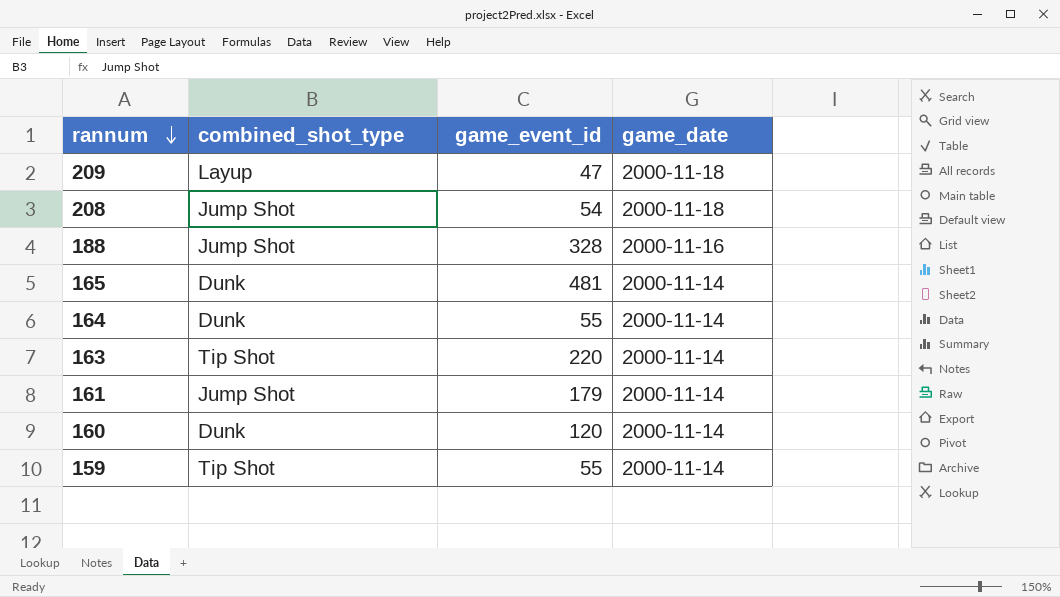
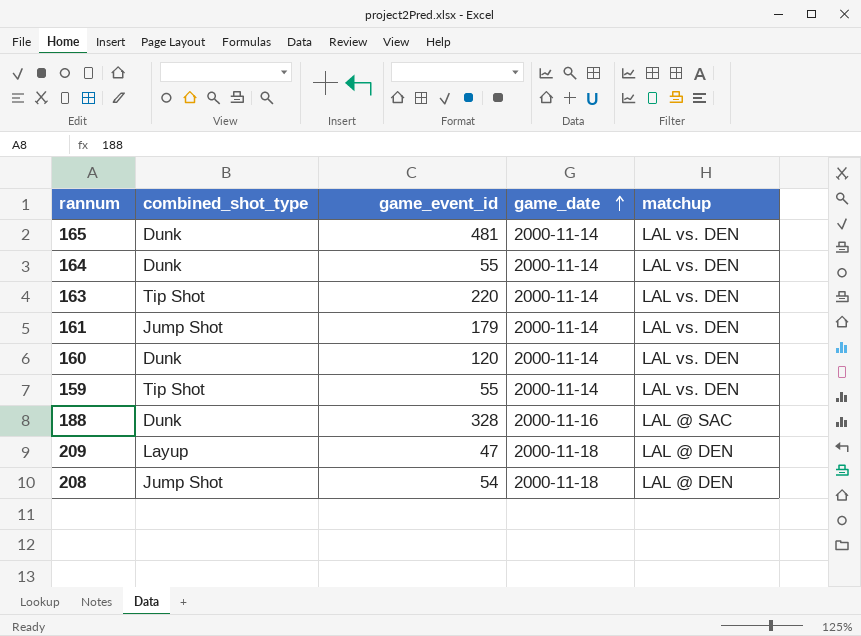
row order: rannum descending -> game_date ascending
column matchup | position: none -> 5
188 | combined_shot_type: Jump Shot -> Dunk

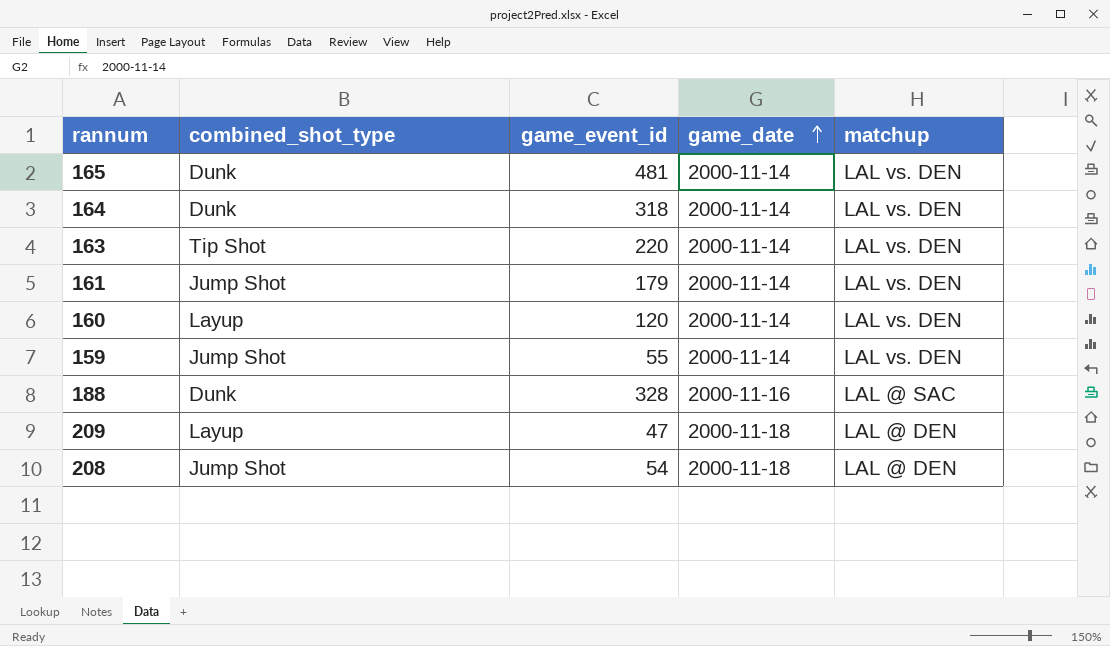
164 | game_event_id: 55 -> 318
160 | combined_shot_type: Dunk -> Layup
159 | combined_shot_type: Tip Shot -> Jump Shot

